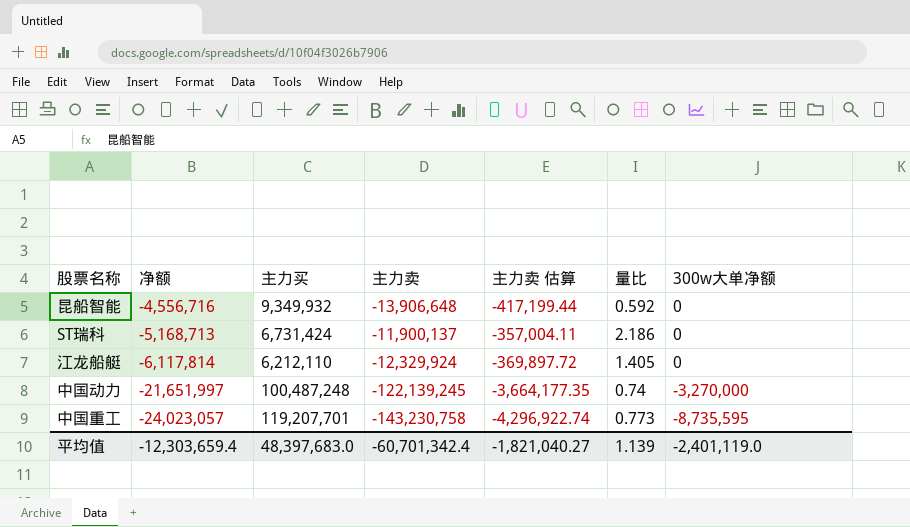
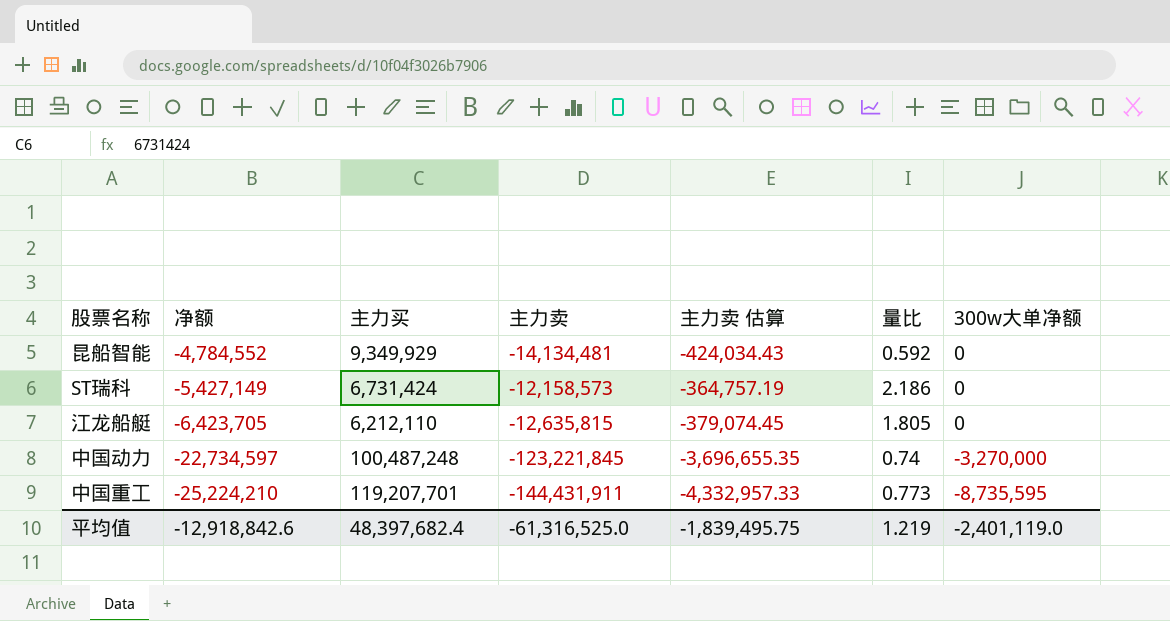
昆船智能 | 净额: -4,556,716 -> -4,784,552
昆船智能 | 主力买: 9,349,932 -> 9,349,929
昆船智能 | 主力卖: -13,906,648 -> -14,134,481
昆船智能 | 主力卖 估算: -417,199.44 -> -424,034.43
ST瑞科 | 净额: -5,168,713 -> -5,427,149
ST瑞科 | 主力卖: -11,900,137 -> -12,158,573
ST瑞科 | 主力卖 估算: -357,004.11 -> -364,757.19
江龙船艇 | 净额: -6,117,814 -> -6,423,705
江龙船艇 | 主力卖: -12,329,924 -> -12,635,815
江龙船艇 | 主力卖 估算: -369,897.72 -> -379,074.45
江龙船艇 | 量比: 1.405 -> 1.805
中国动力 | 净额: -21,651,997 -> -22,734,597
中国动力 | 主力卖: -122,139,245 -> -123,221,845
中国动力 | 主力卖 估算: -3,664,177.35 -> -3,696,655.35
中国重工 | 净额: -24,023,057 -> -25,224,210
中国重工 | 主力卖: -143,230,758 -> -144,431,911
中国重工 | 主力卖 估算: -4,296,922.74 -> -4,332,957.33
平均值 | 净额: -12,303,659.4 -> -12,918,842.6
平均值 | 主力买: 48,397,683.0 -> 48,397,682.4
平均值 | 主力卖: -60,701,342.4 -> -61,316,525.0
平均值 | 主力卖 估算: -1,821,040.27 -> -1,839,495.75
平均值 | 量比: 1.139 -> 1.219

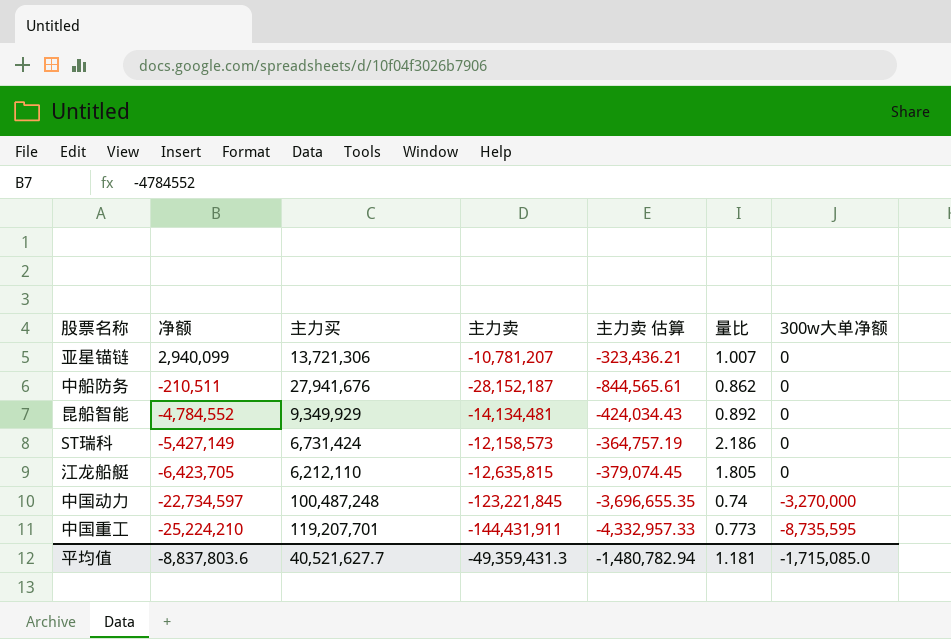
row 亚星锚链: none -> 2,940,099 | 13,721,306 | -10,781,207 | -323,436.21 | 1.007 | 0
row 中船防务: none -> -210,511 | 27,941,676 | -28,152,187 | -844,565.61 | 0.862 | 0
昆船智能 | 量比: 0.592 -> 0.892
平均值 | 净额: -12,918,842.6 -> -8,837,803.6
平均值 | 主力买: 48,397,682.4 -> 40,521,627.7
平均值 | 主力卖: -61,316,525.0 -> -49,359,431.3
平均值 | 主力卖 估算: -1,839,495.75 -> -1,480,782.94
平均值 | 量比: 1.219 -> 1.181
平均值 | 300w大单净额: -2,401,119.0 -> -1,715,085.0

